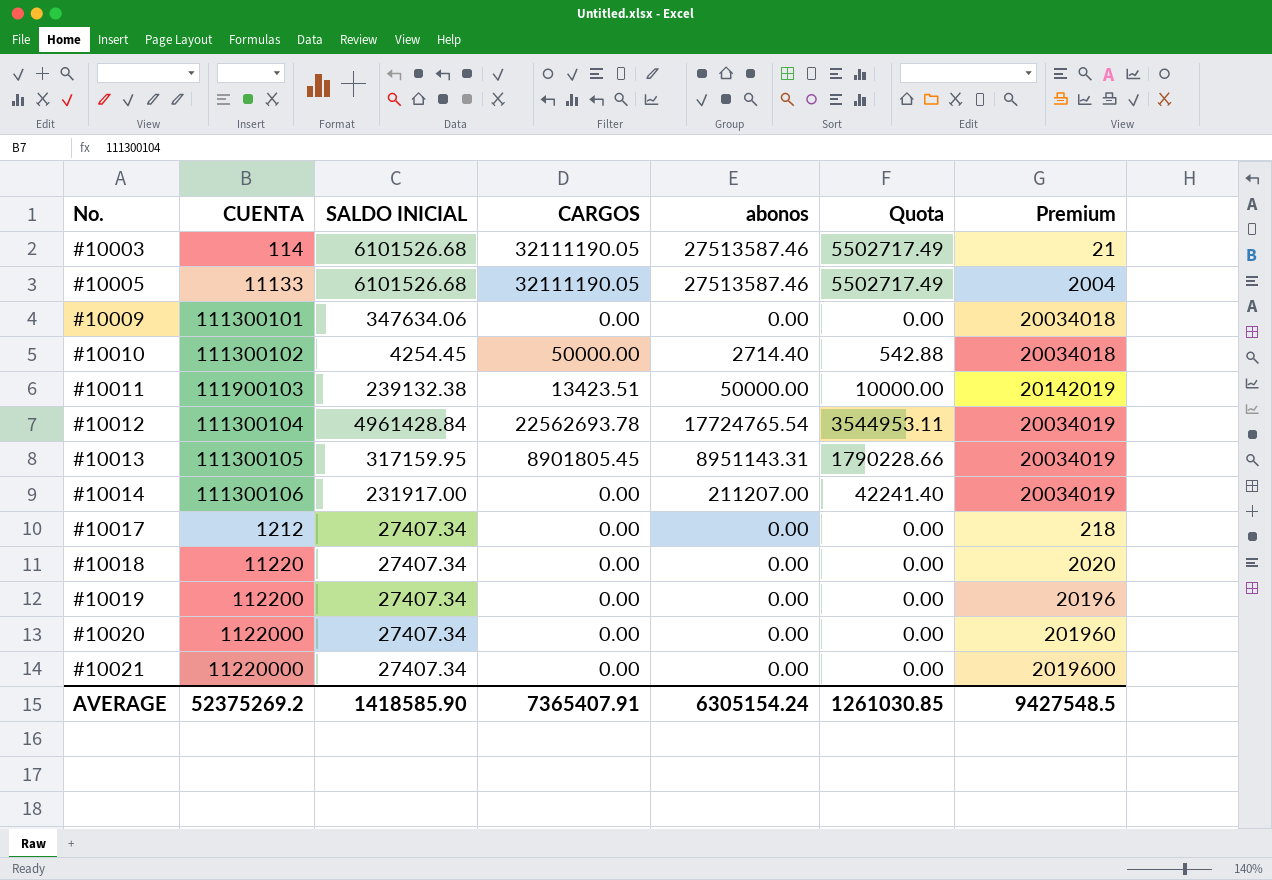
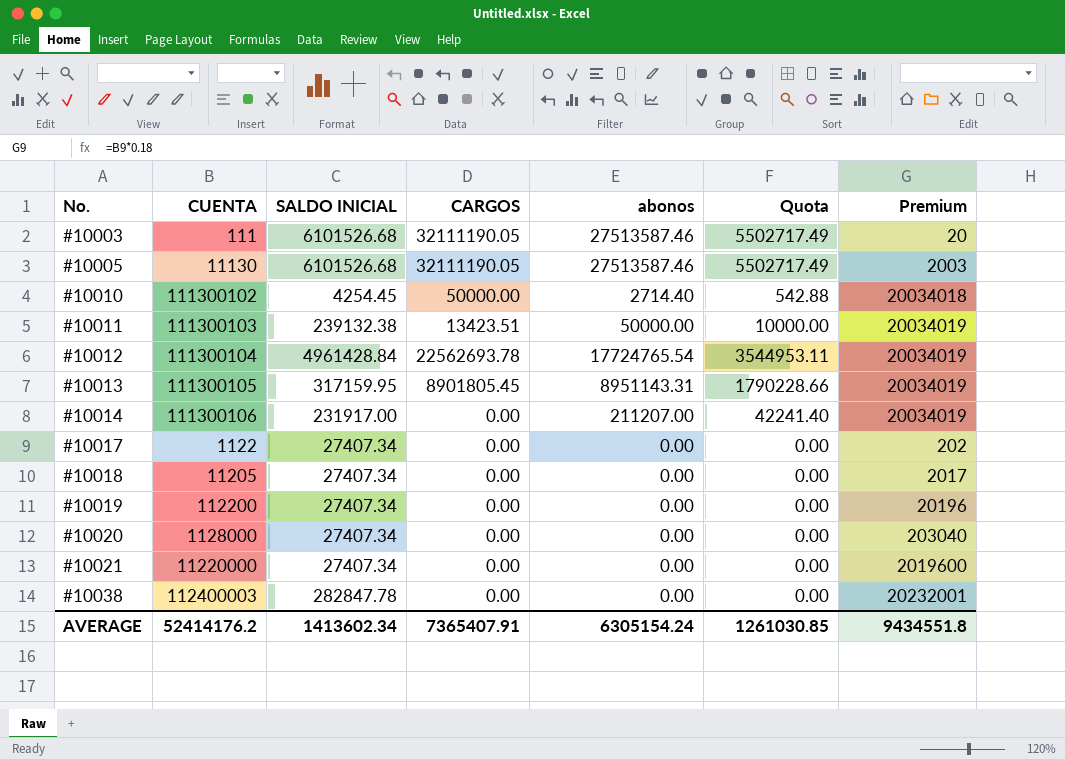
row #10009: 111300101 | 347634.06 | 0.00 | 0.00 | 0.00 | 20034018 -> none
#10003 | CUENTA: 114 -> 111
#10003 | Premium: 21 -> 20
#10005 | CUENTA: 11133 -> 11130
#10005 | Premium: 2004 -> 2003
#10011 | CUENTA: 111900103 -> 111300103
#10011 | Premium: 20142019 -> 20034019
#10017 | CUENTA: 1212 -> 1122
#10017 | Premium: 218 -> 202
#10018 | CUENTA: 11220 -> 11205
#10018 | Premium: 2020 -> 2017
#10020 | CUENTA: 1122000 -> 1128000
#10020 | Premium: 201960 -> 203040
row #10038: none -> 112400003 | 282847.78 | 0.00 | 0.00 | 0.00 | 20232001
AVERAGE | CUENTA: 52375269.2 -> 52414176.2
AVERAGE | SALDO INICIAL: 1418585.90 -> 1413602.34
AVERAGE | Premium: 9427548.5 -> 9434551.8

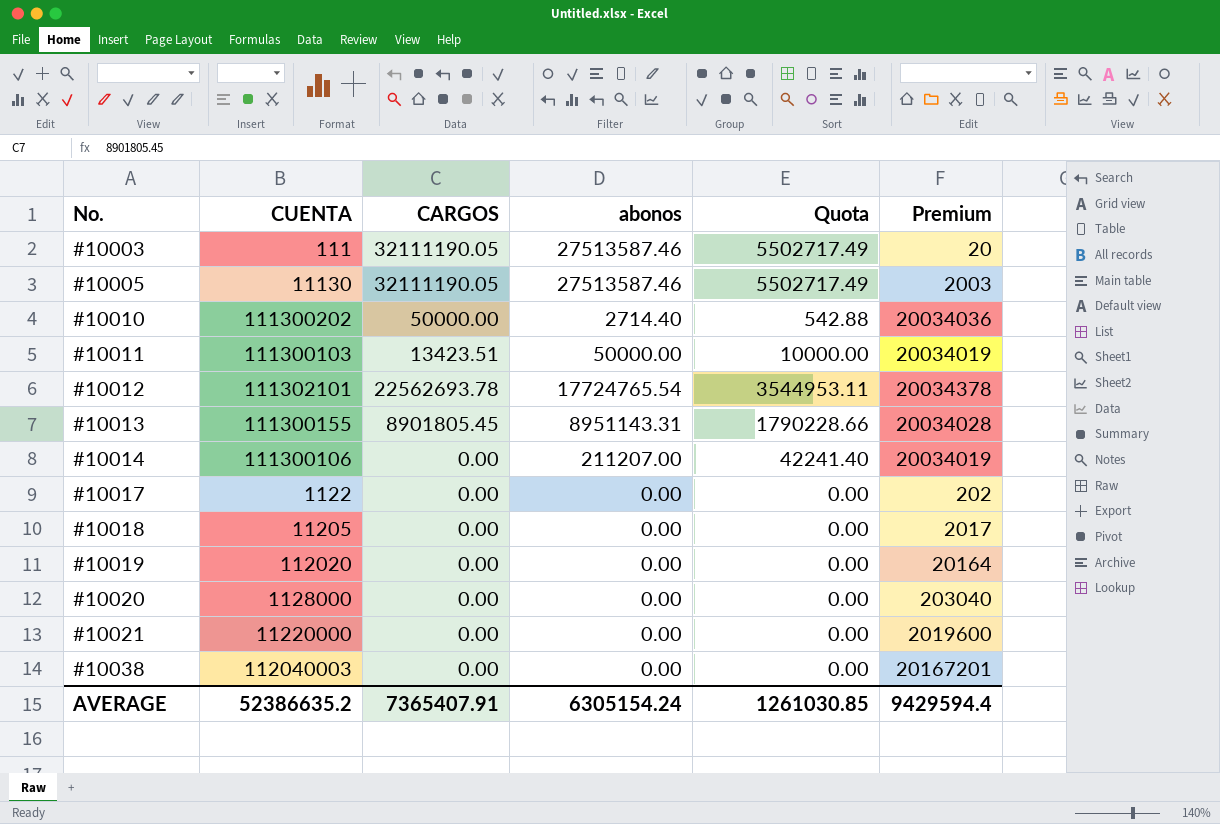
column SALDO INICIAL | position: 3 -> none
#10010 | CUENTA: 111300102 -> 111300202
#10010 | Premium: 20034018 -> 20034036
#10012 | CUENTA: 111300104 -> 111302101
#10012 | Premium: 20034019 -> 20034378
#10013 | CUENTA: 111300105 -> 111300155
#10013 | Premium: 20034019 -> 20034028
#10019 | CUENTA: 112200 -> 112020
#10019 | Premium: 20196 -> 20164
#10038 | CUENTA: 112400003 -> 112040003
#10038 | Premium: 20232001 -> 20167201
AVERAGE | CUENTA: 52414176.2 -> 52386635.2
AVERAGE | Premium: 9434551.8 -> 9429594.4

